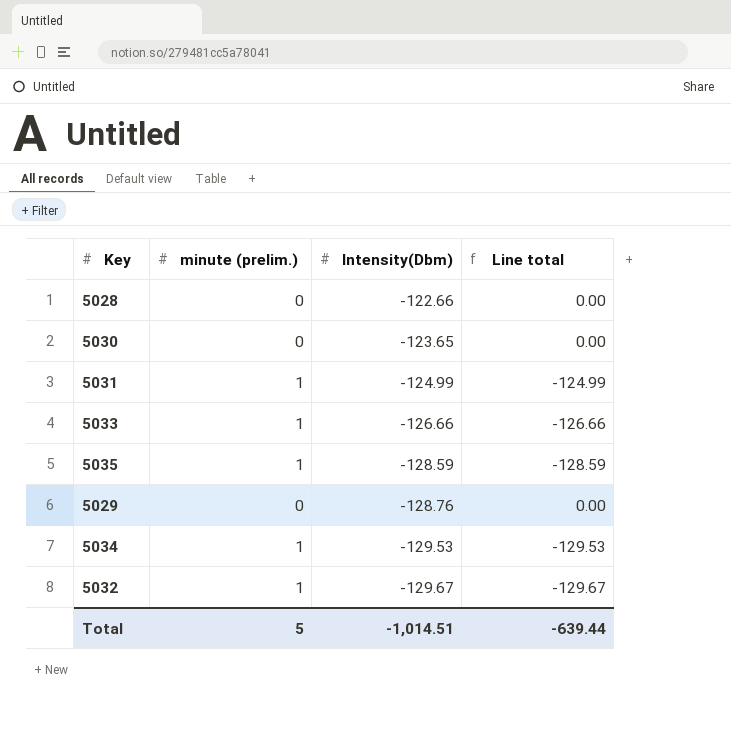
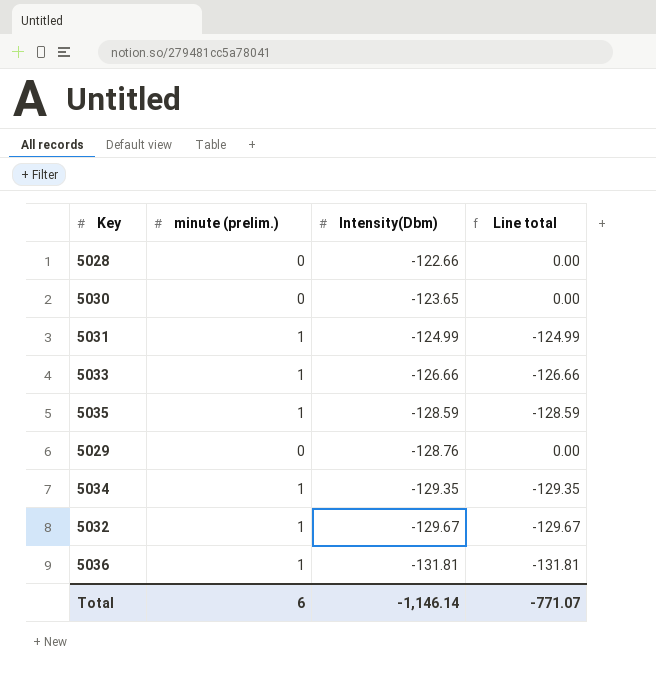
5034 | Intensity(Dbm): -129.53 -> -129.35
5034 | Line total: -129.53 -> -129.35
row 5036: none -> 1 | -131.81 | -131.81
Total | minute (prelim.): 5 -> 6
Total | Intensity(Dbm): -1,014.51 -> -1,146.14
Total | Line total: -639.44 -> -771.07

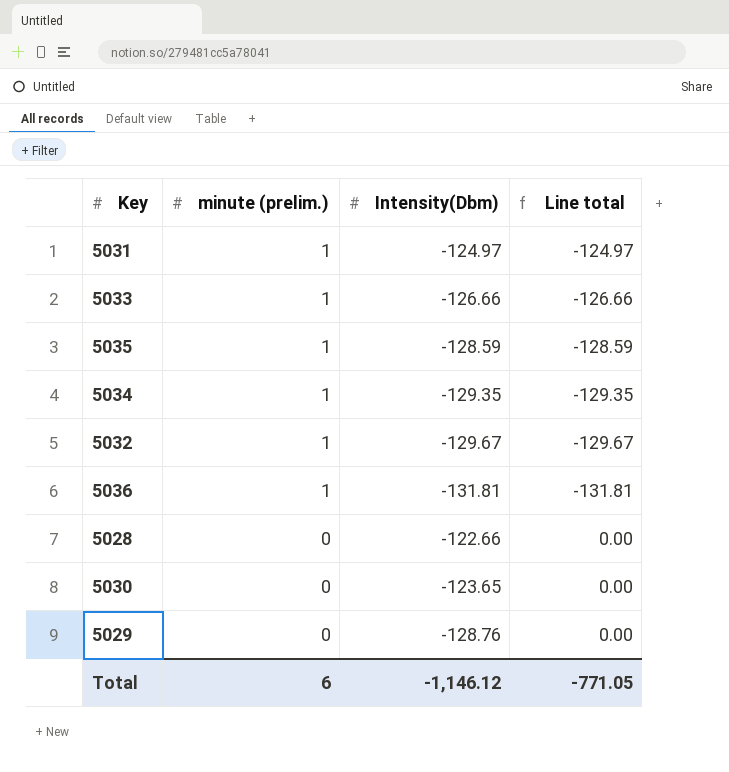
row order: Intensity(Dbm) descending -> minute (prelim.) descending
5031 | Intensity(Dbm): -124.99 -> -124.97
5031 | Line total: -124.99 -> -124.97
Total | Intensity(Dbm): -1,146.14 -> -1,146.12
Total | Line total: -771.07 -> -771.05

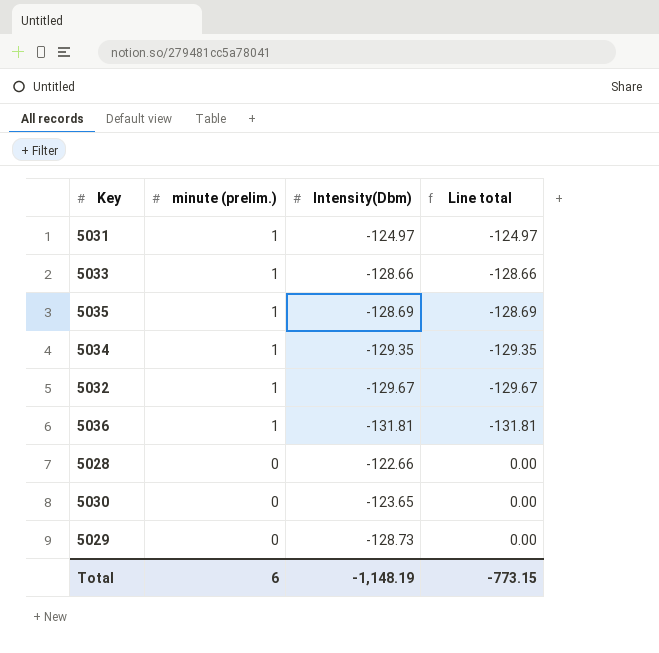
5033 | Intensity(Dbm): -126.66 -> -128.66
5033 | Line total: -126.66 -> -128.66
5035 | Intensity(Dbm): -128.59 -> -128.69
5035 | Line total: -128.59 -> -128.69
5029 | Intensity(Dbm): -128.76 -> -128.73
Total | Intensity(Dbm): -1,146.12 -> -1,148.19
Total | Line total: -771.05 -> -773.15

